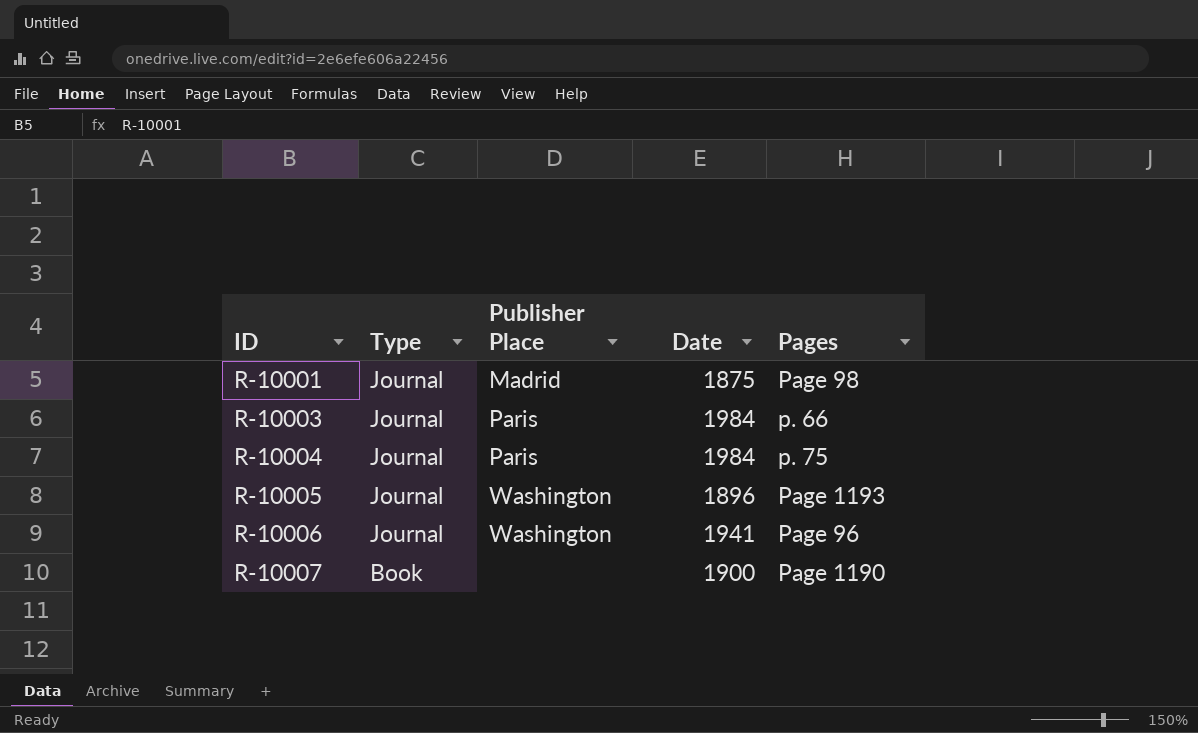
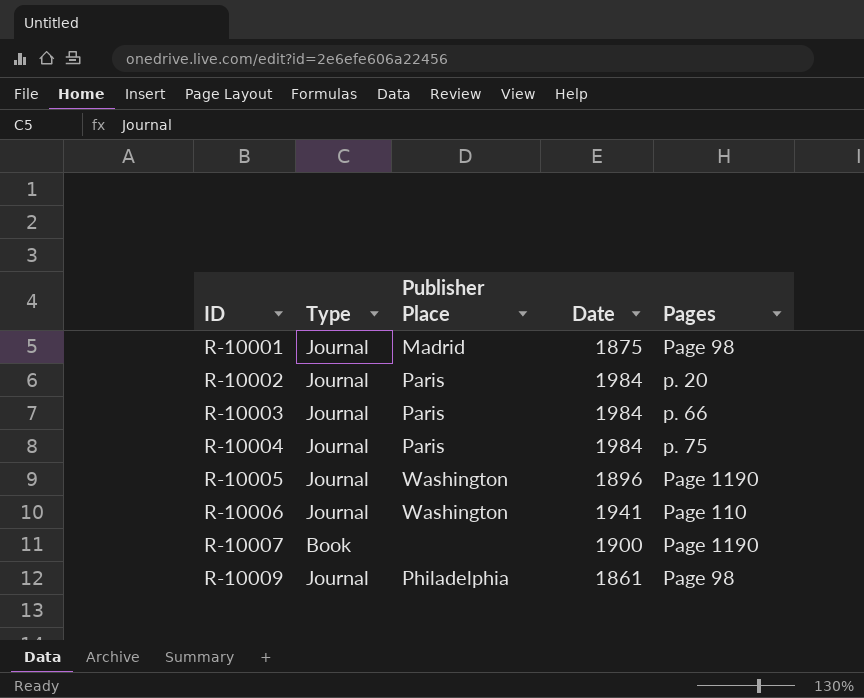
row R-10002: none -> Journal | Paris | 1984 | p. 20
R-10005 | Pages: Page 1193 -> Page 1190
R-10006 | Pages: Page 96 -> Page 110
row R-10009: none -> Journal | Philadelphia | 1861 | Page 98

